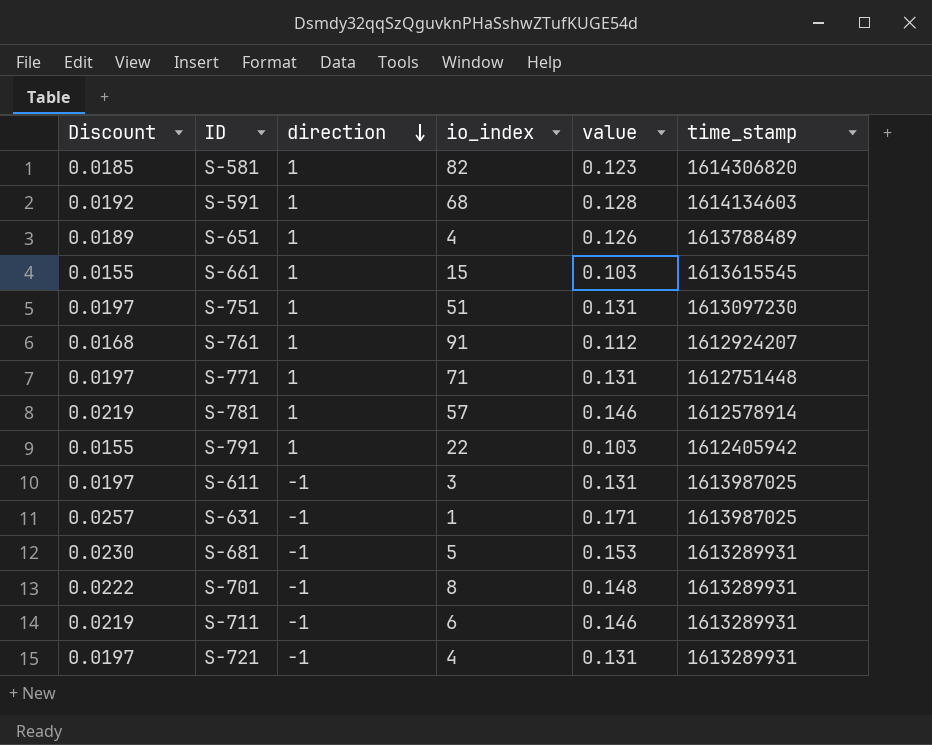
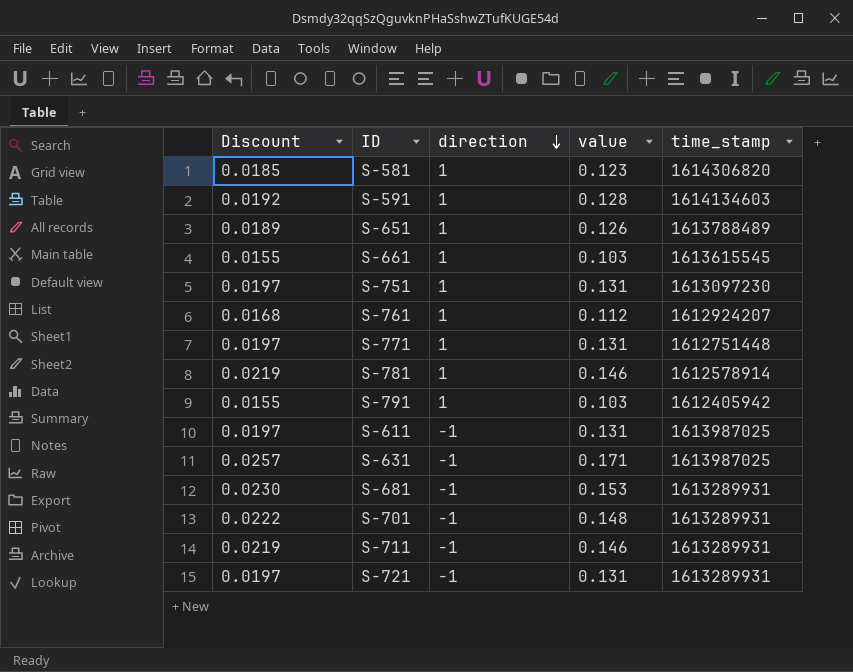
column io_index | position: 4 -> none

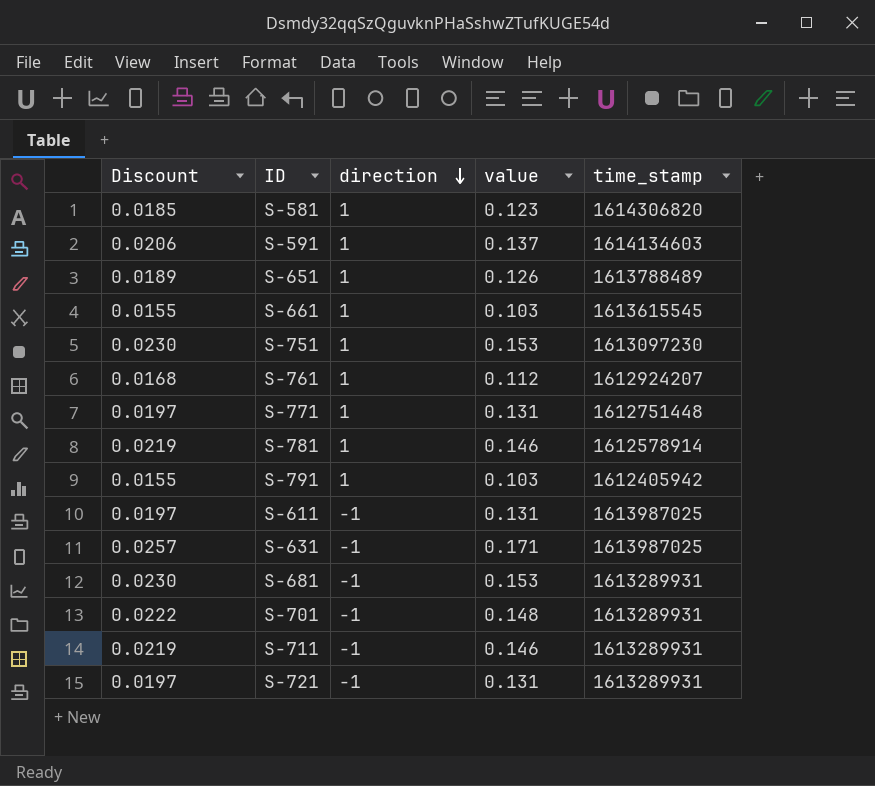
S-591 | Discount: 0.0192 -> 0.0206
S-591 | value: 0.128 -> 0.137
S-751 | Discount: 0.0197 -> 0.0230
S-751 | value: 0.131 -> 0.153

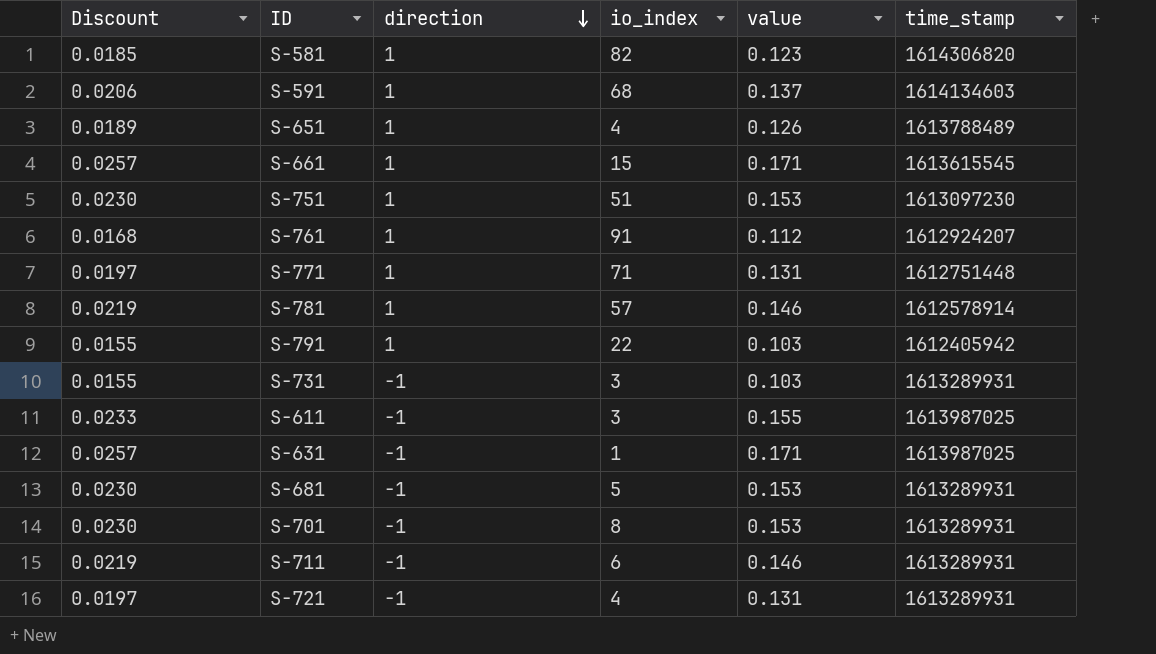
column io_index | position: none -> 4
S-661 | Discount: 0.0155 -> 0.0257
S-661 | value: 0.103 -> 0.171
row S-731: none -> 0.0155 | -1 | 3 | 0.103 | 1613289931
S-611 | Discount: 0.0197 -> 0.0233
S-611 | value: 0.131 -> 0.155
S-701 | Discount: 0.0222 -> 0.0230
S-701 | value: 0.148 -> 0.153

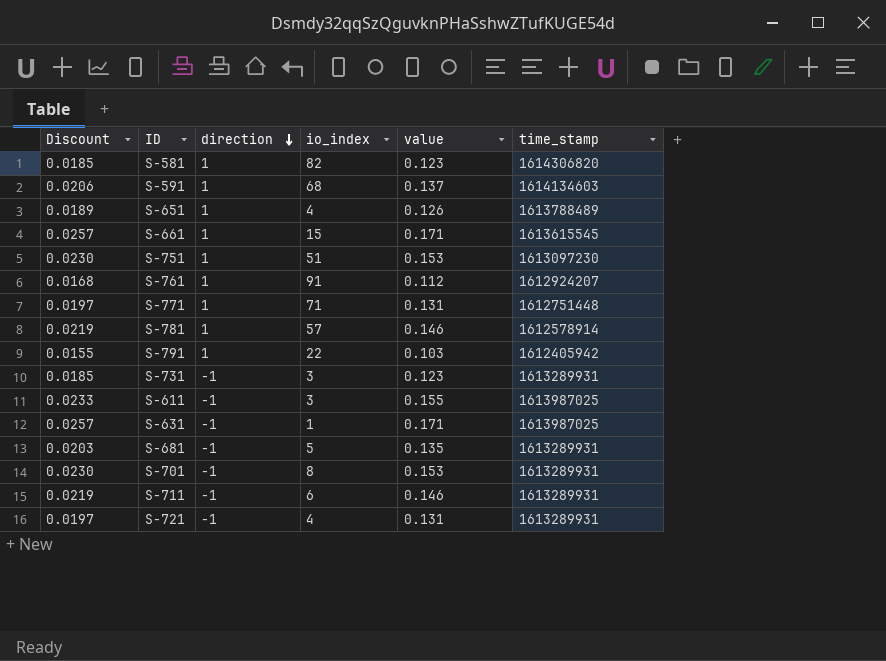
S-731 | Discount: 0.0155 -> 0.0185
S-731 | value: 0.103 -> 0.123
S-681 | Discount: 0.0230 -> 0.0203
S-681 | value: 0.153 -> 0.135

